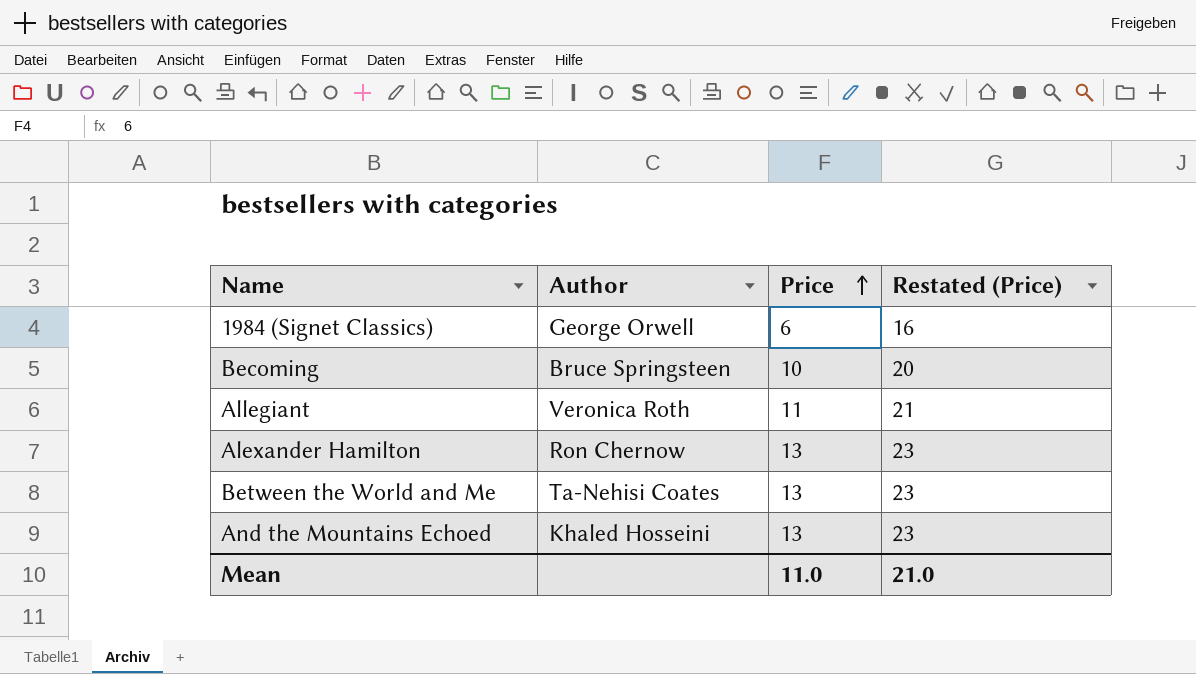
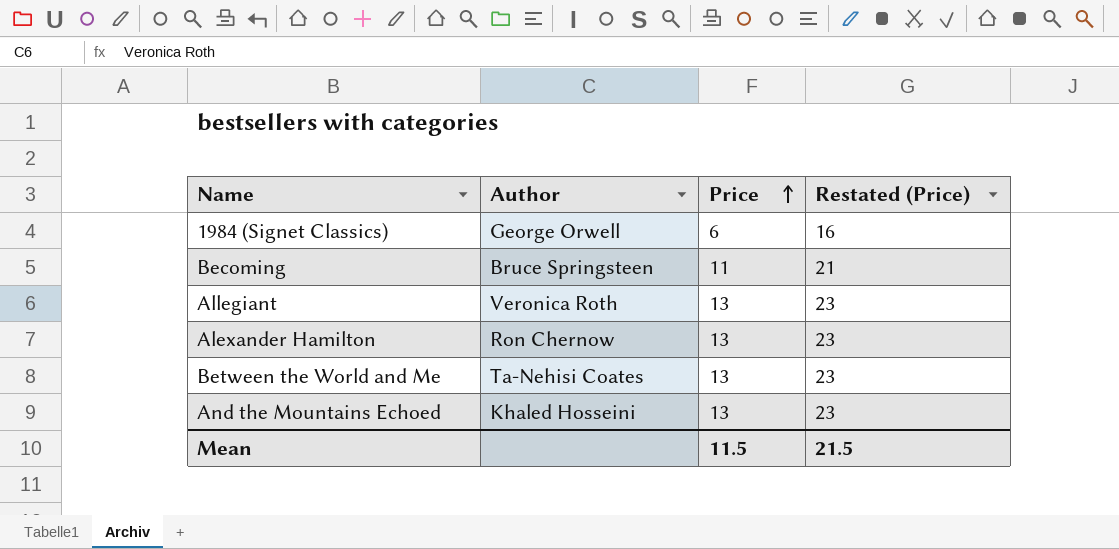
Becoming | Price: 10 -> 11
Becoming | Restated (Price): 20 -> 21
Allegiant | Price: 11 -> 13
Allegiant | Restated (Price): 21 -> 23
Mean | Price: 11.0 -> 11.5
Mean | Restated (Price): 21.0 -> 21.5

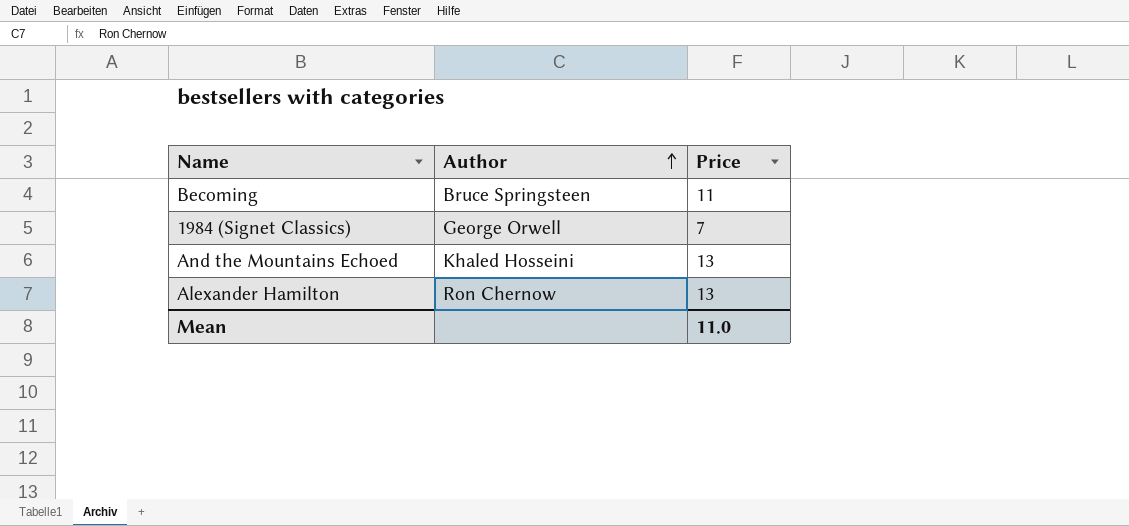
row order: Price ascending -> Author ascending
column Restated (Price) | formula: [Price] + 10 -> none
row Allegiant: Veronica Roth | 13 | 23 -> none
row Between the World and Me: Ta-Nehisi Coates | 13 | 23 -> none
1984 (Signet Classics) | Price: 6 -> 7
Mean | Price: 11.5 -> 11.0

